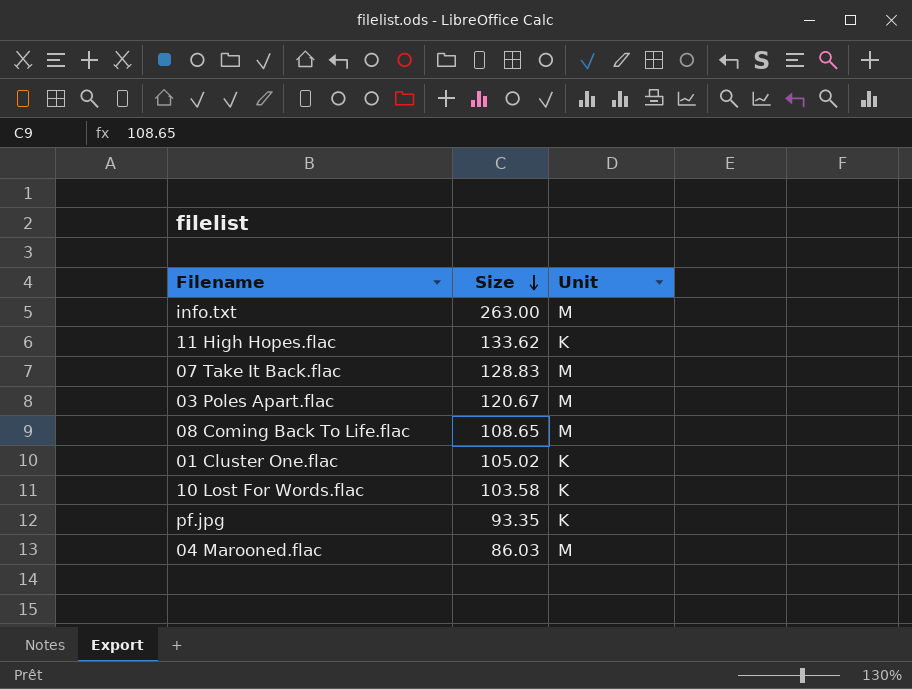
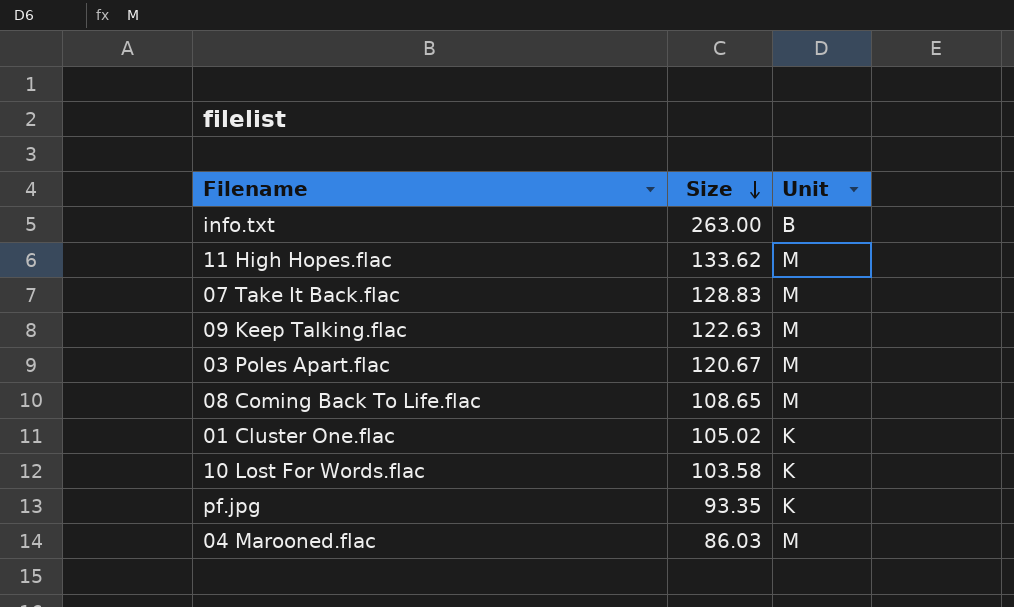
info.txt | Unit: M -> B
11 High Hopes.flac | Unit: K -> M
row 09 Keep Talking.flac: none -> 122.63 | M

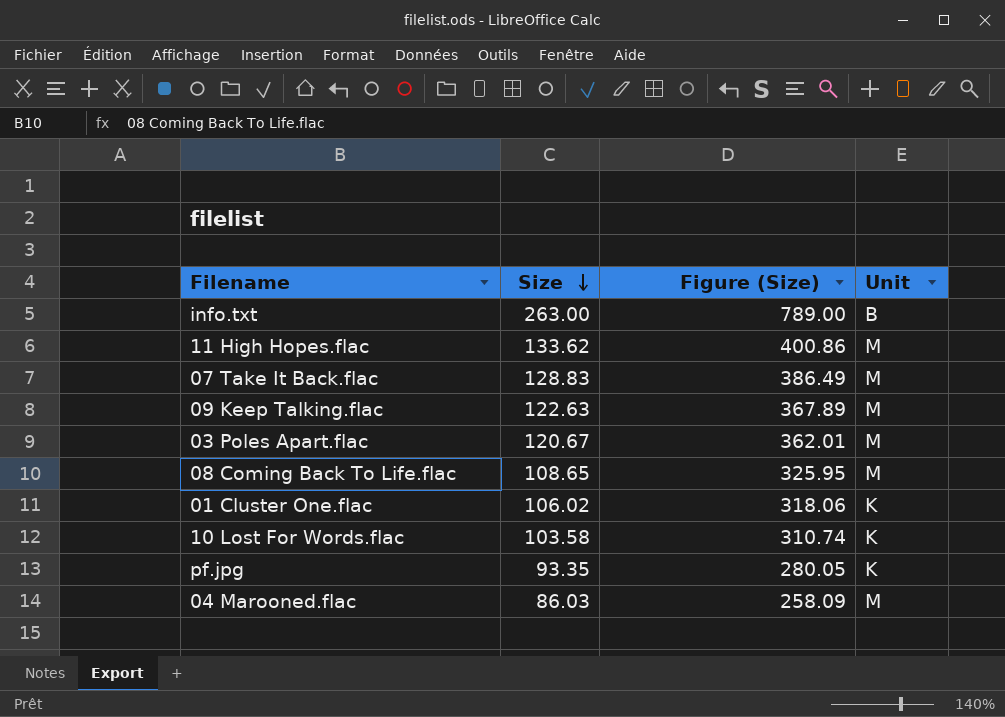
column Figure (Size) | formula: none -> [Size] * 3
01 Cluster One.flac | Size: 105.02 -> 106.02

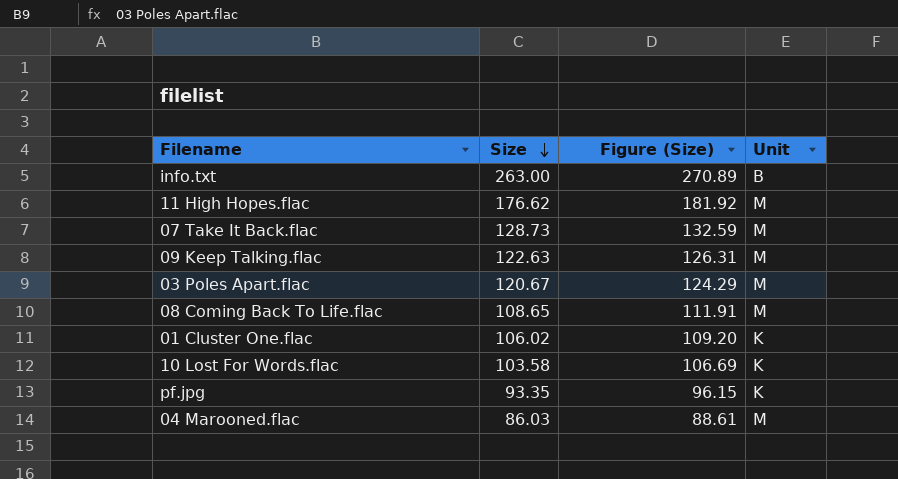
column Figure (Size) | formula: [Size] * 3 -> [Size] * 1.03
11 High Hopes.flac | Size: 133.62 -> 176.62
07 Take It Back.flac | Size: 128.83 -> 128.73

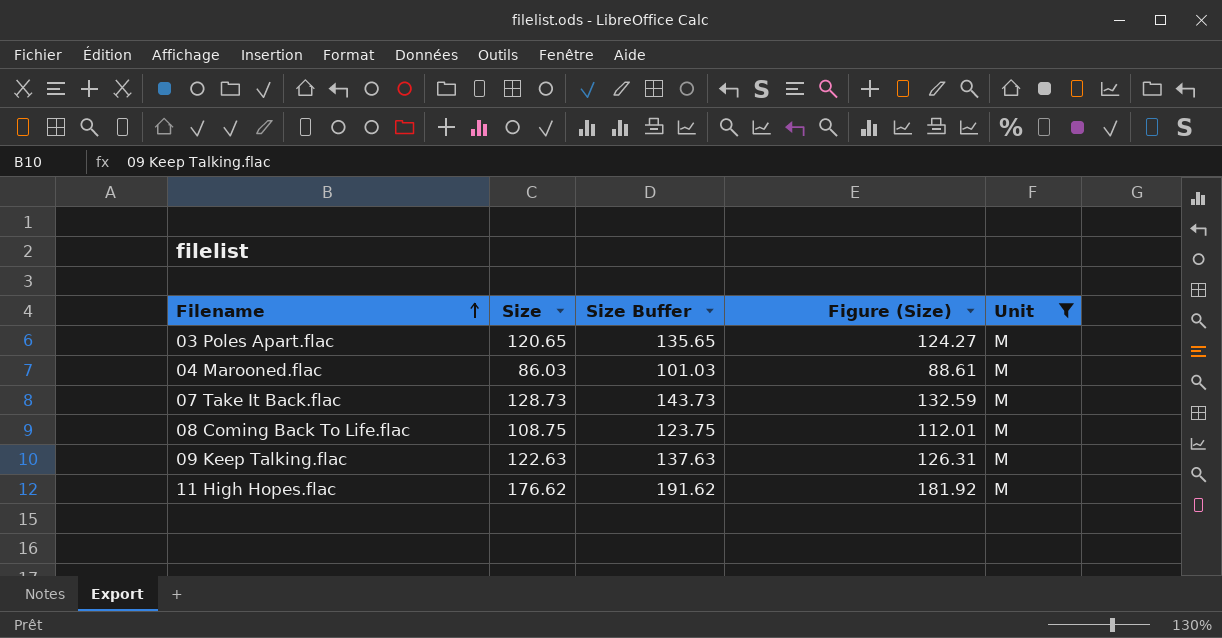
filter: none -> Unit = M
row order: Size descending -> Filename ascending
column Size Buffer | formula: none -> [Size] + 15
03 Poles Apart.flac | Size: 120.67 -> 120.65
03 Poles Apart.flac | Figure (Size): 124.29 -> 124.27
08 Coming Back To Life.flac | Size: 108.65 -> 108.75
08 Coming Back To Life.flac | Figure (Size): 111.91 -> 112.01

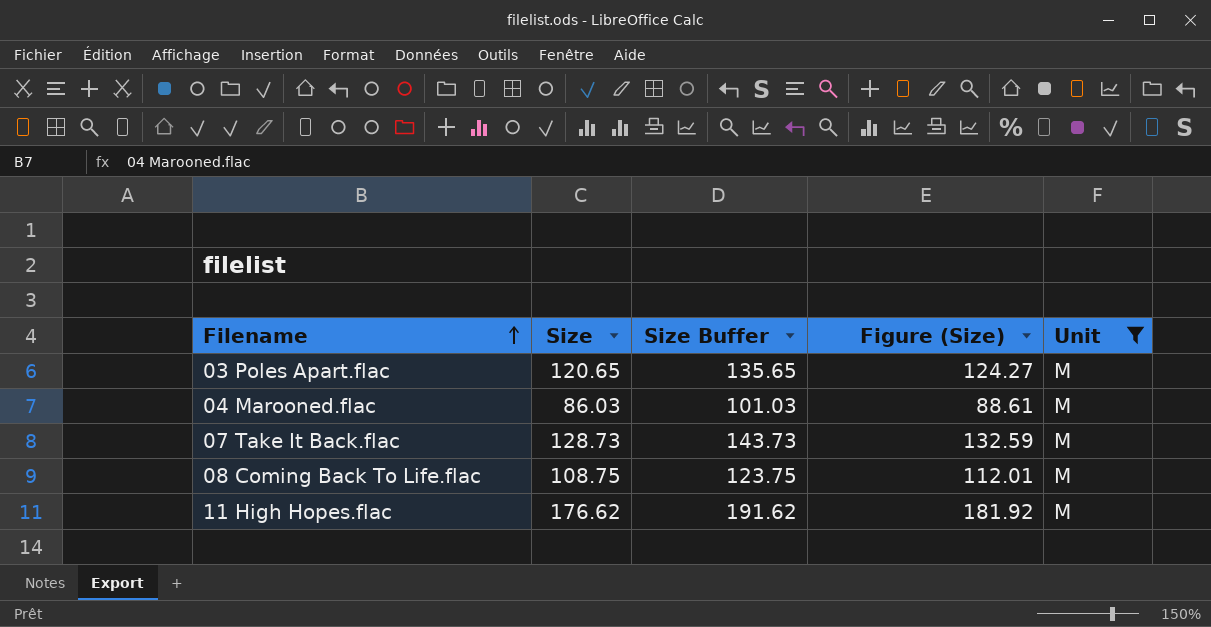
row 09 Keep Talking.flac: 122.63 | 137.63 | 126.31 | M -> none

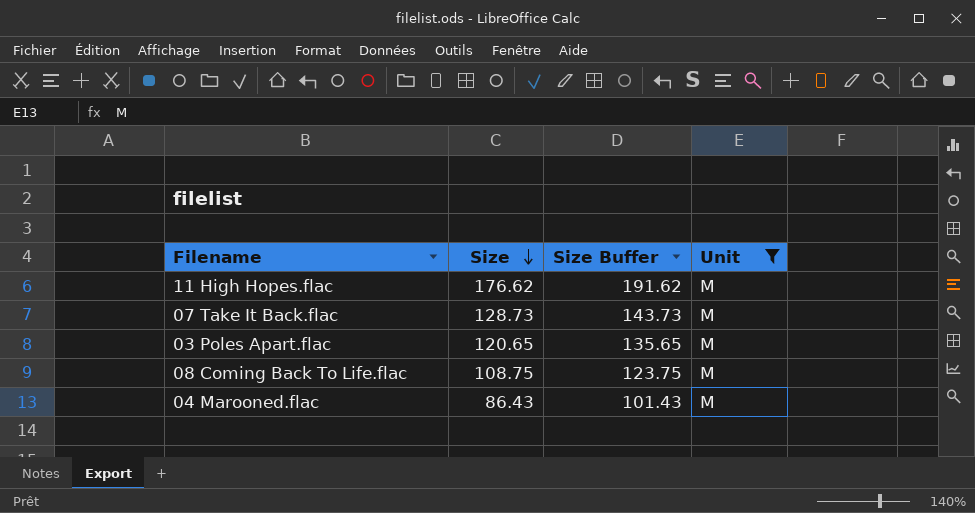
row order: Filename ascending -> Size descending
column Figure (Size) | formula: [Size] * 1.03 -> none
04 Marooned.flac | Size: 86.03 -> 86.43
04 Marooned.flac | Size Buffer: 101.03 -> 101.43

